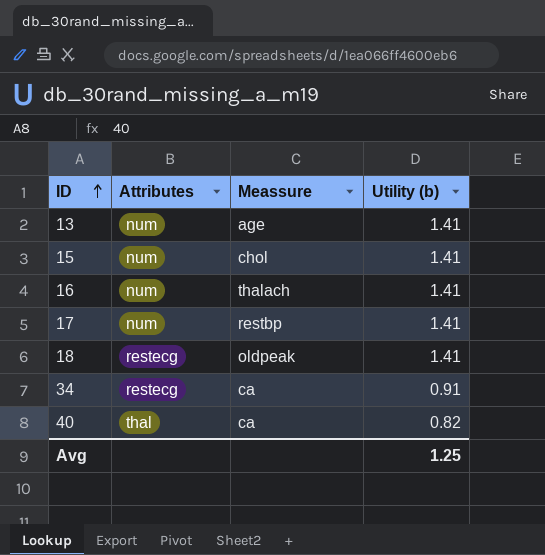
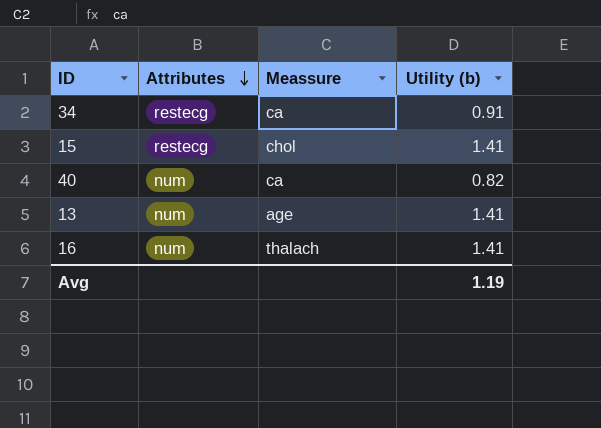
row order: ID ascending -> Attributes descending
row 17: num | restbp | 1.41 -> none
row 18: restecg | oldpeak | 1.41 -> none
15 | Attributes: num -> restecg
40 | Attributes: thal -> num
Avg | Utility (b): 1.25 -> 1.19

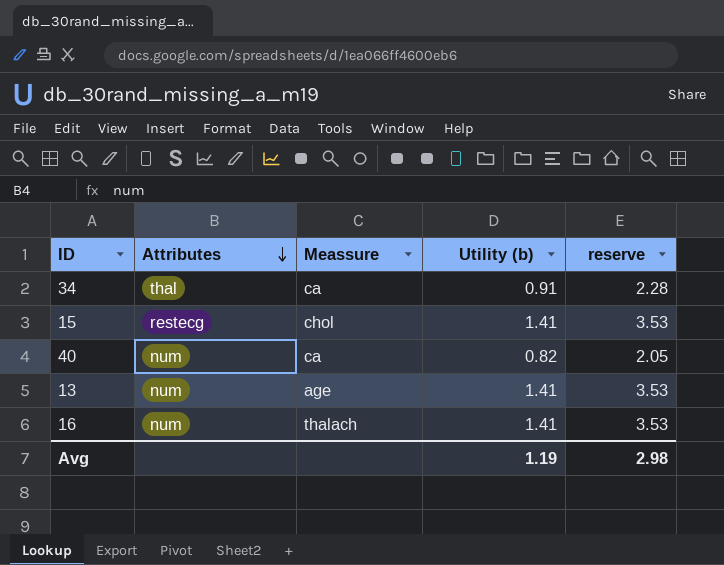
column reserve | formula: none -> [Utility (b)] * 2.5
34 | Attributes: restecg -> thal

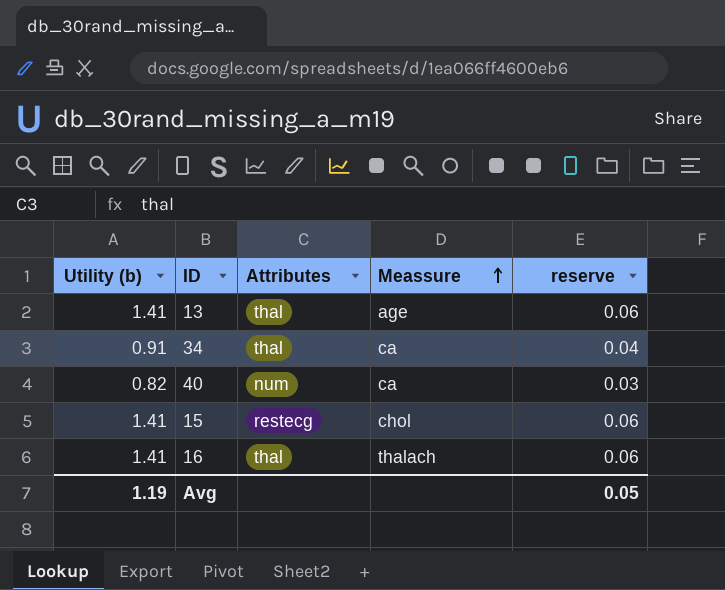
row order: Attributes descending -> Meassure ascending
column Utility (b) | position: 4 -> 1
column reserve | formula: [Utility (b)] * 2.5 -> [Utility (b)] * 0.04
13 | Attributes: num -> thal
16 | Attributes: num -> thal
Avg | reserve: 2.98 -> 0.05

